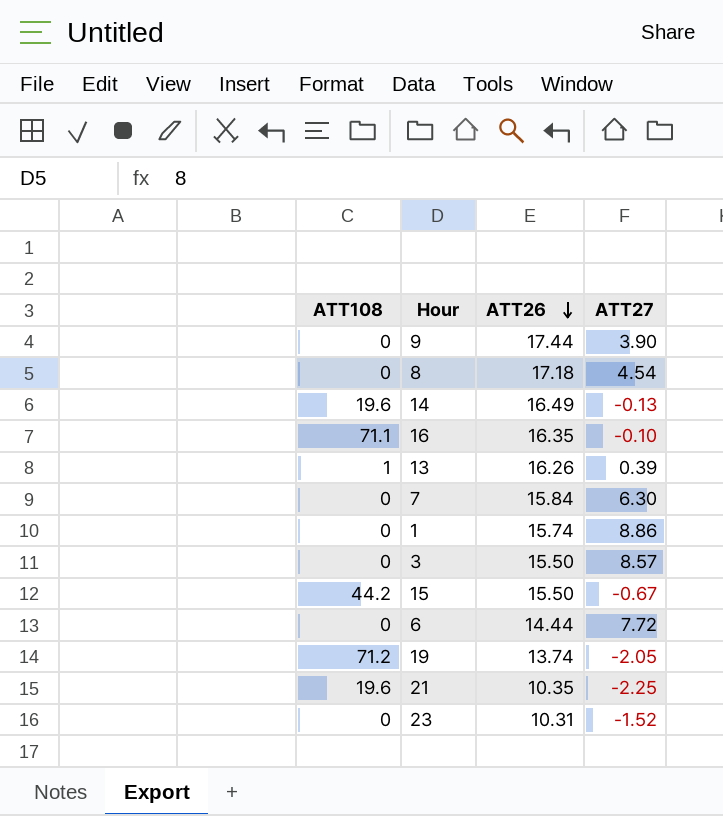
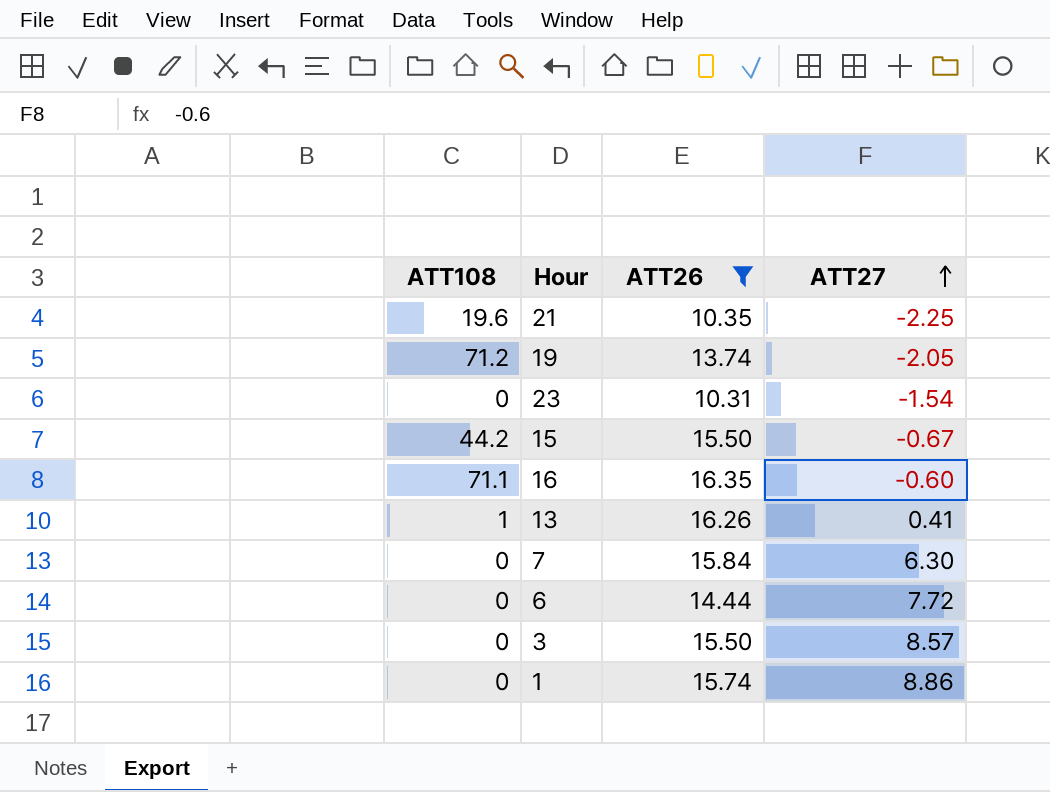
filter: none -> ATT26 <= 16.35
row order: ATT26 descending -> ATT27 ascending
23 | ATT27: -1.52 -> -1.54
16 | ATT27: -0.10 -> -0.60
13 | ATT27: 0.39 -> 0.41

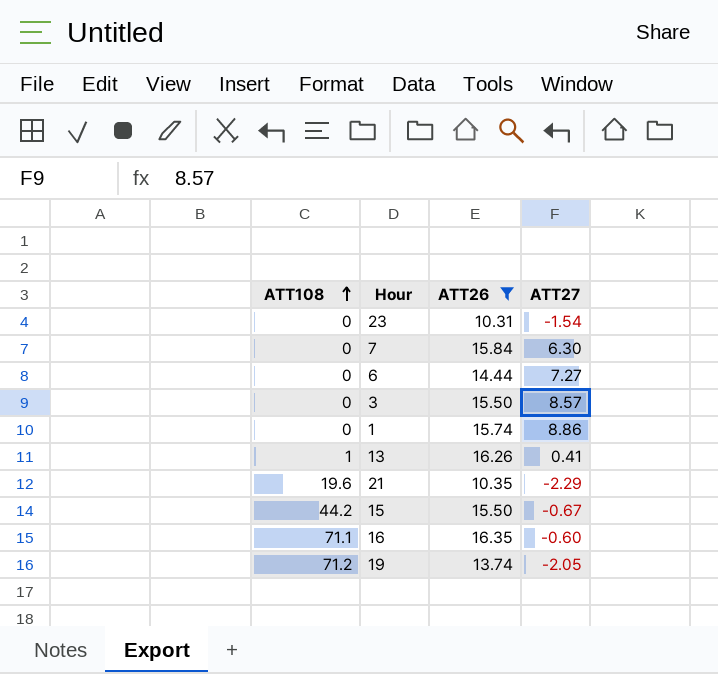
row order: ATT27 ascending -> ATT108 ascending
6 | ATT27: 7.72 -> 7.27
21 | ATT27: -2.25 -> -2.29

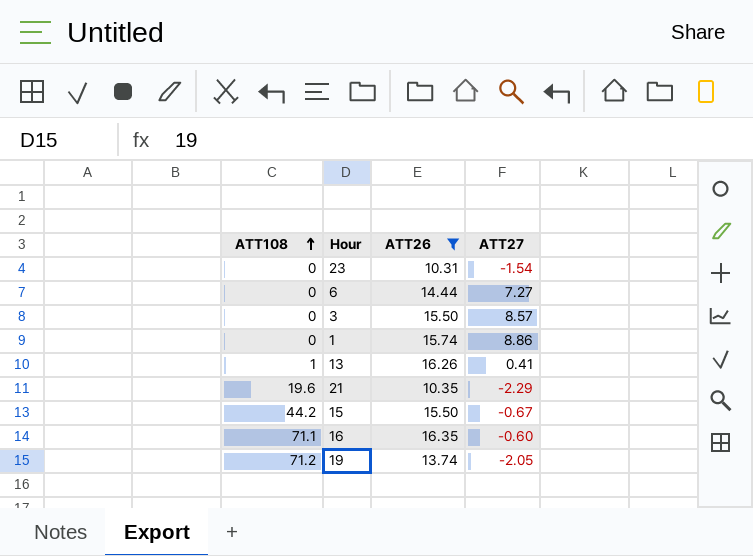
row 7: 0 | 15.84 | 6.30 -> none

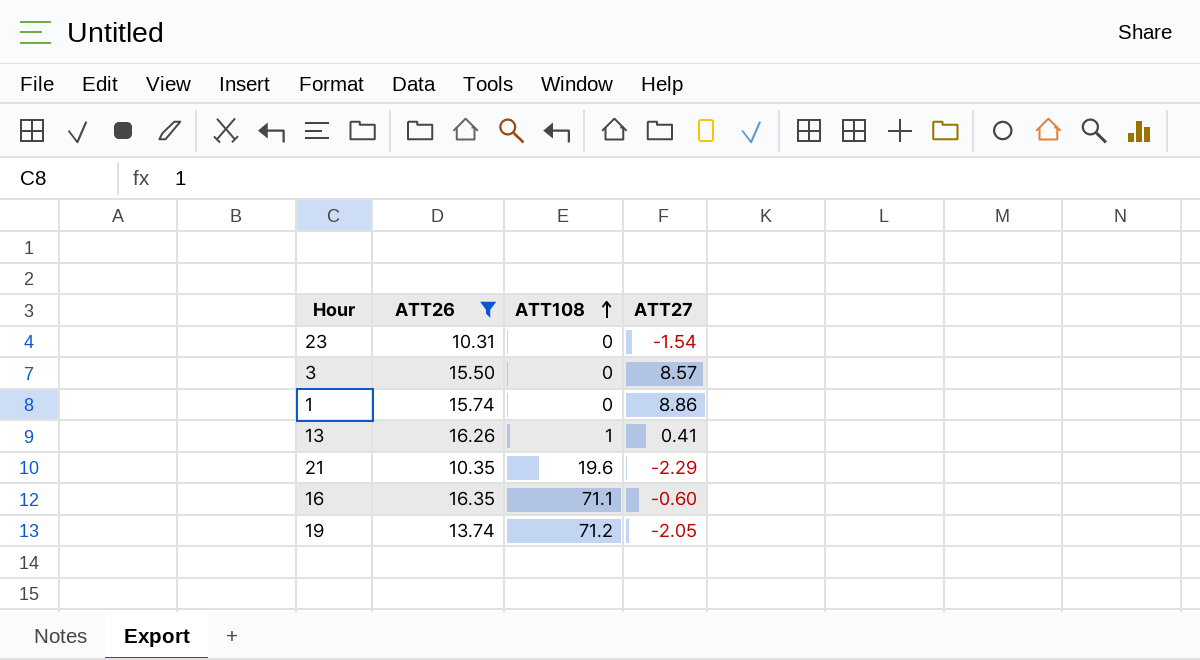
column ATT108 | position: 1 -> 3
row 6: 0 | 14.44 | 7.27 -> none
row 15: 44.2 | 15.50 | -0.67 -> none

